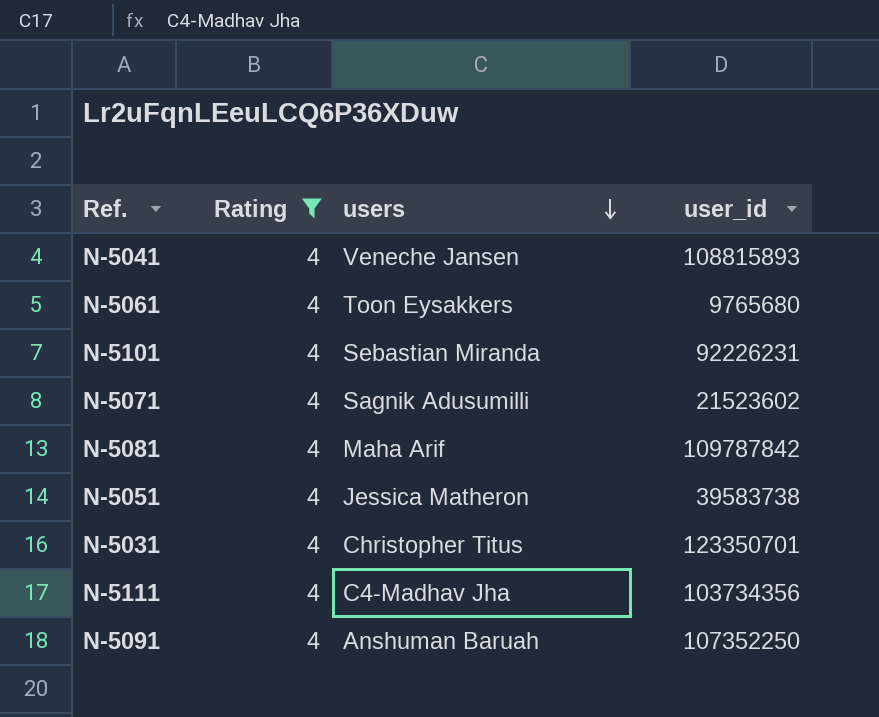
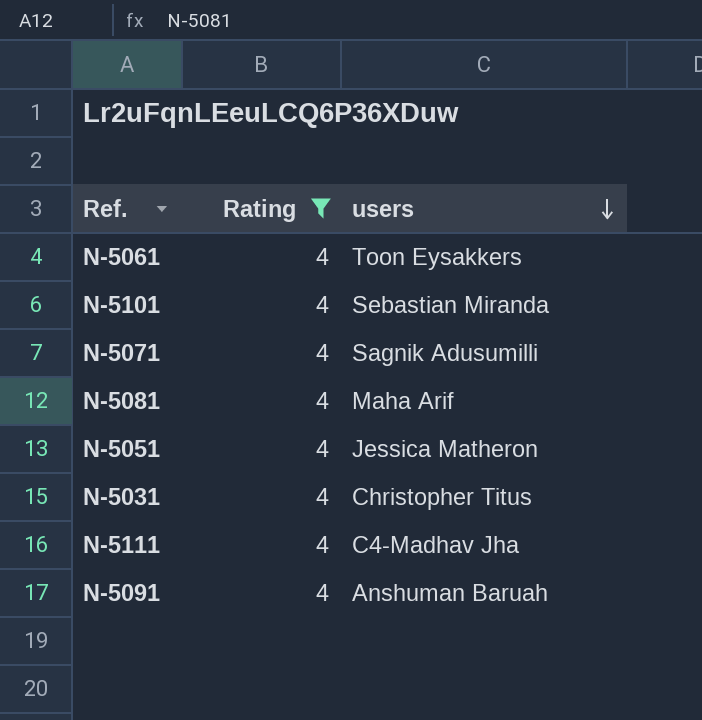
column user_id | position: 4 -> none
row N-5041: 4 | Veneche Jansen | 108815893 -> none

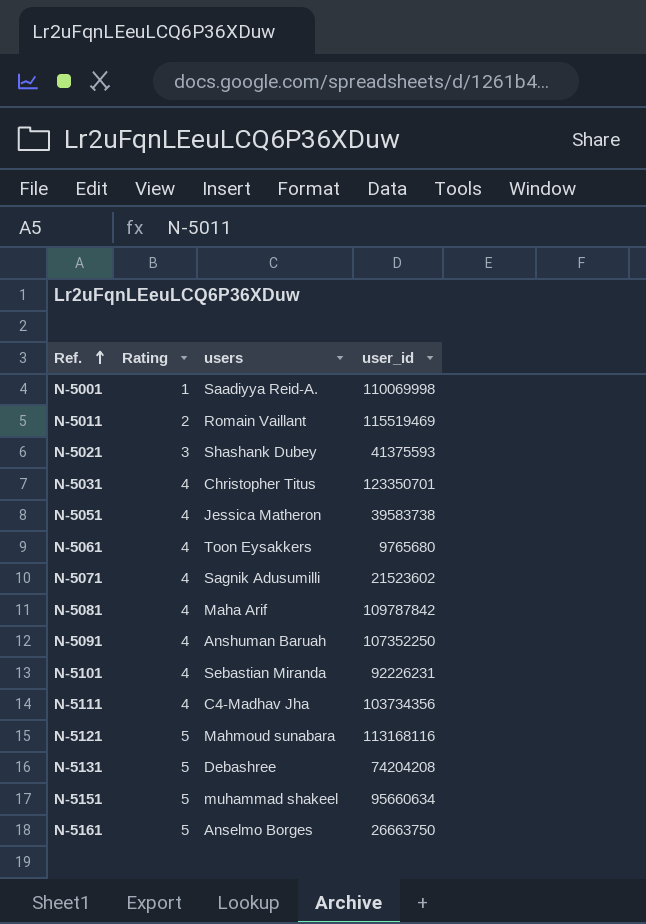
filter: Rating = 4 -> none
row order: users descending -> Ref. ascending
column user_id | position: none -> 4

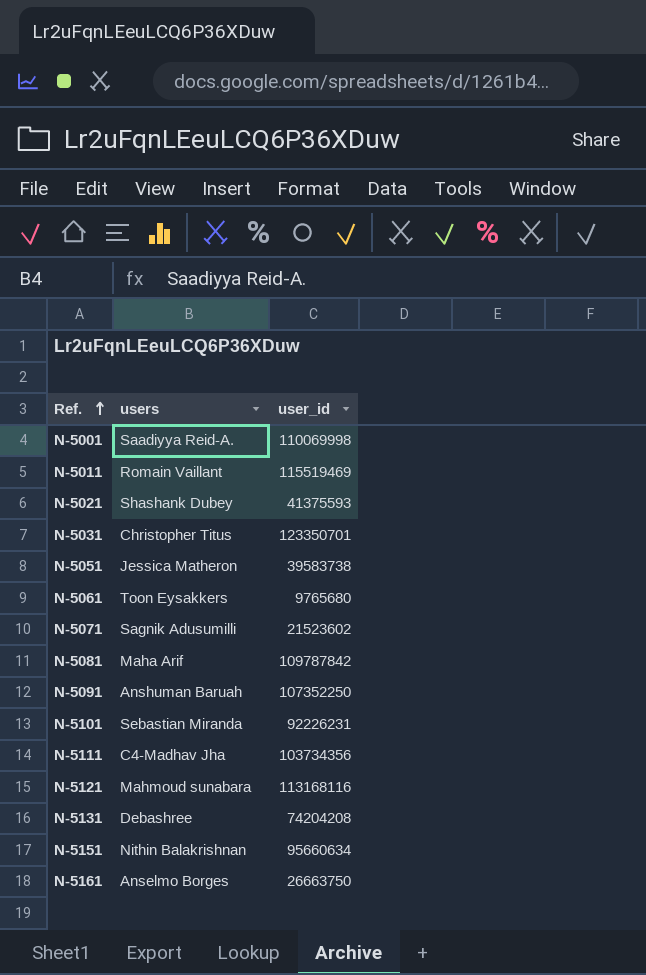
column Rating | position: 2 -> none
N-5151 | users: muhammad shakeel -> Nithin Balakrishnan

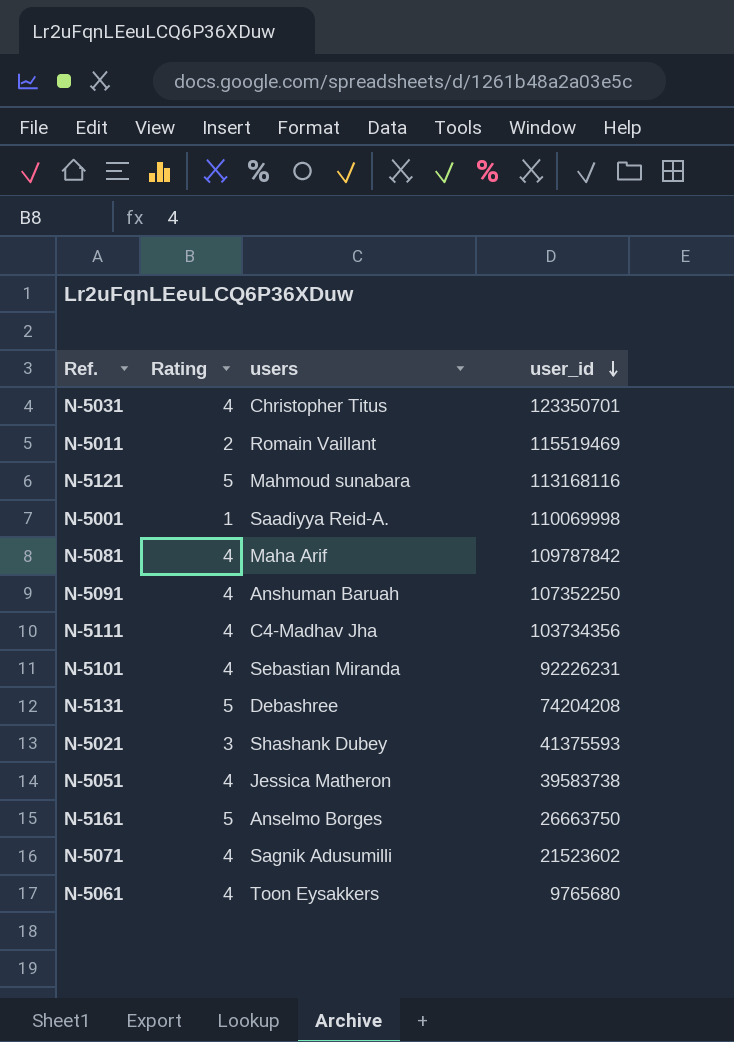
row order: Ref. ascending -> user_id descending
column Rating | position: none -> 2
row N-5151: Nithin Balakrishnan | 95660634 -> none

